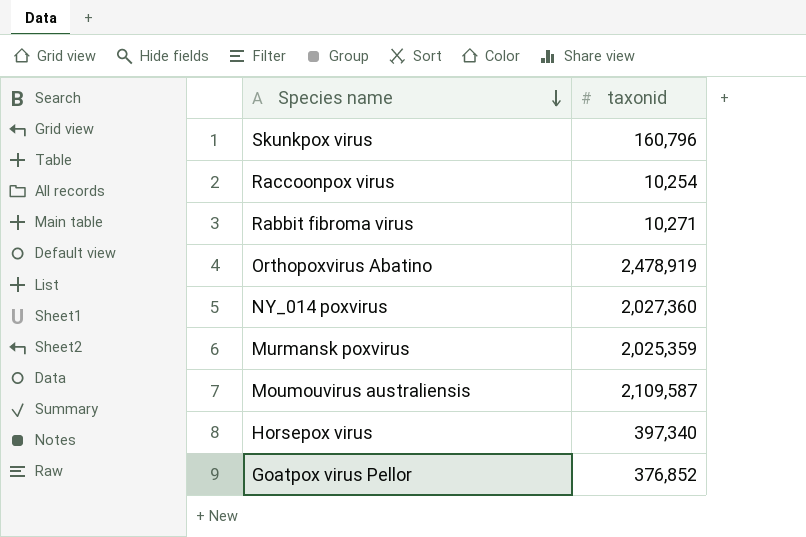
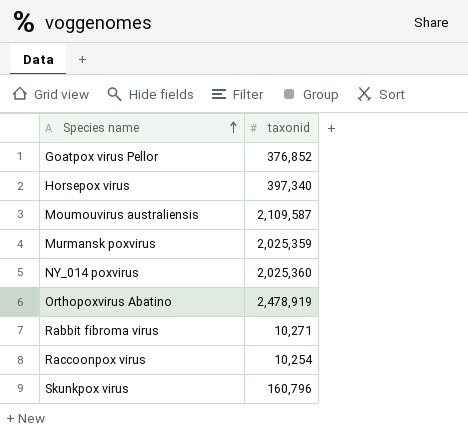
row order: Species name descending -> Species name ascending
NY_014 poxvirus | taxonid: 2,027,360 -> 2,025,360

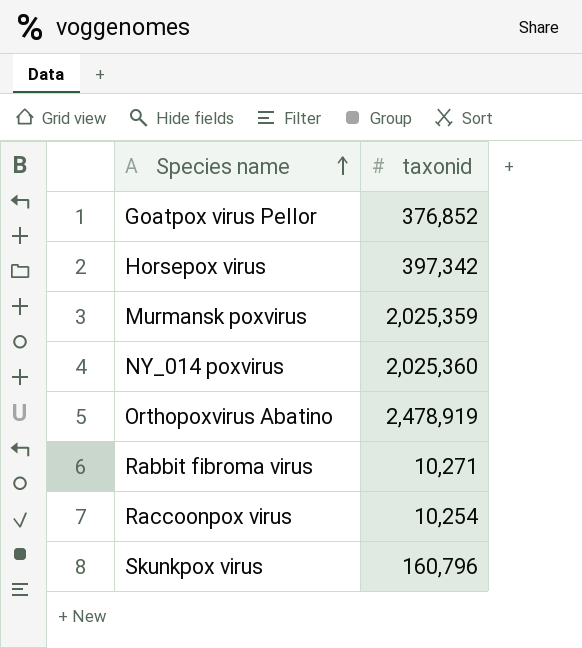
row Moumouvirus australiensis: 2,109,587 -> none
Horsepox virus | taxonid: 397,340 -> 397,342

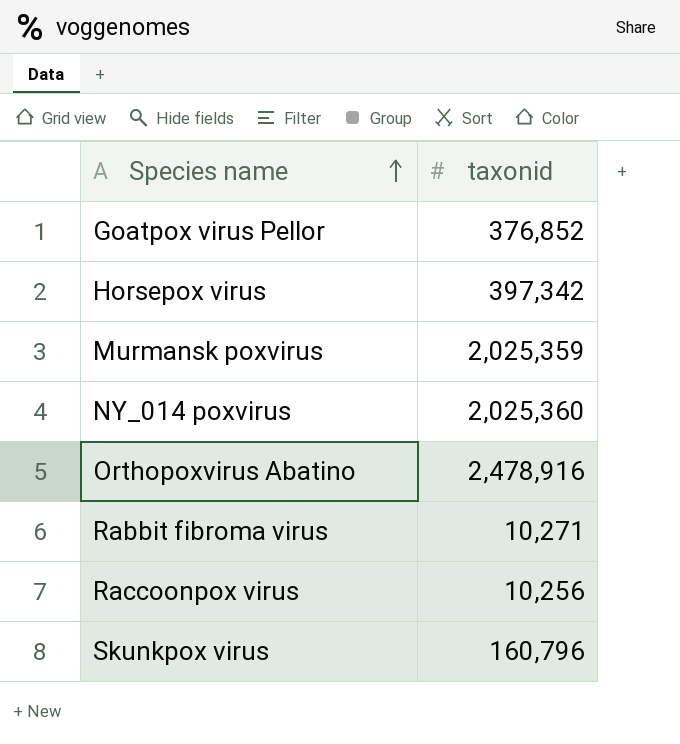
Orthopoxvirus Abatino | taxonid: 2,478,919 -> 2,478,916
Raccoonpox virus | taxonid: 10,254 -> 10,256

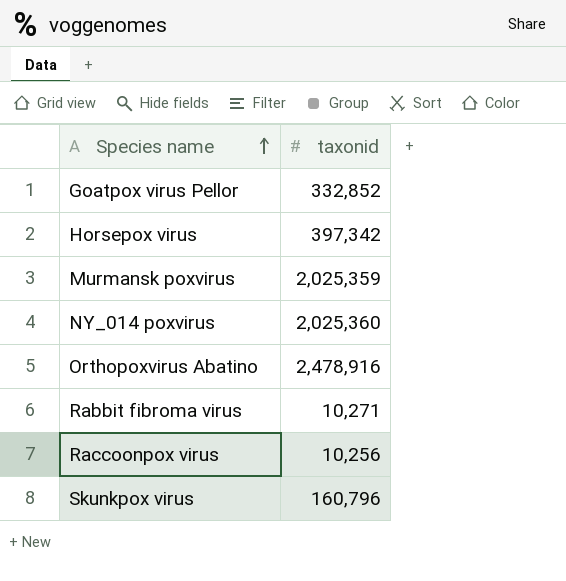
Goatpox virus Pellor | taxonid: 376,852 -> 332,852

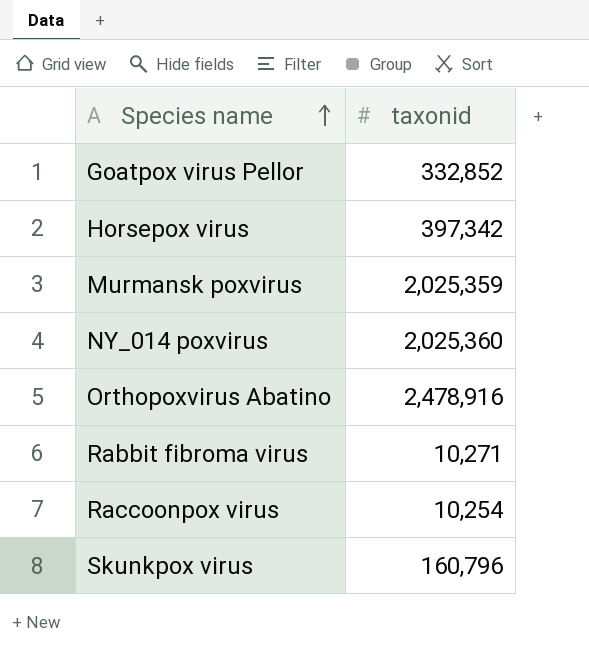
Raccoonpox virus | taxonid: 10,256 -> 10,254

